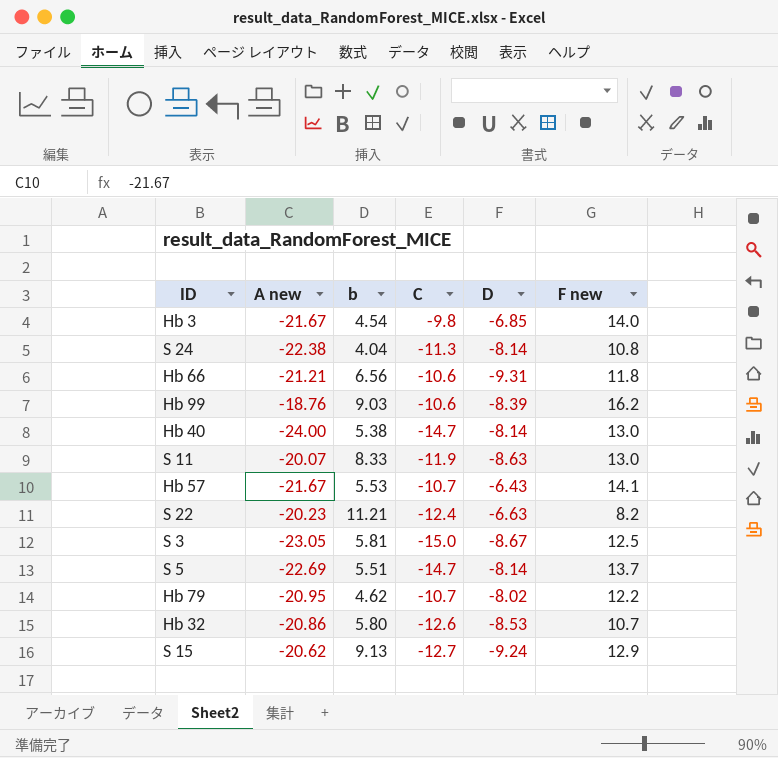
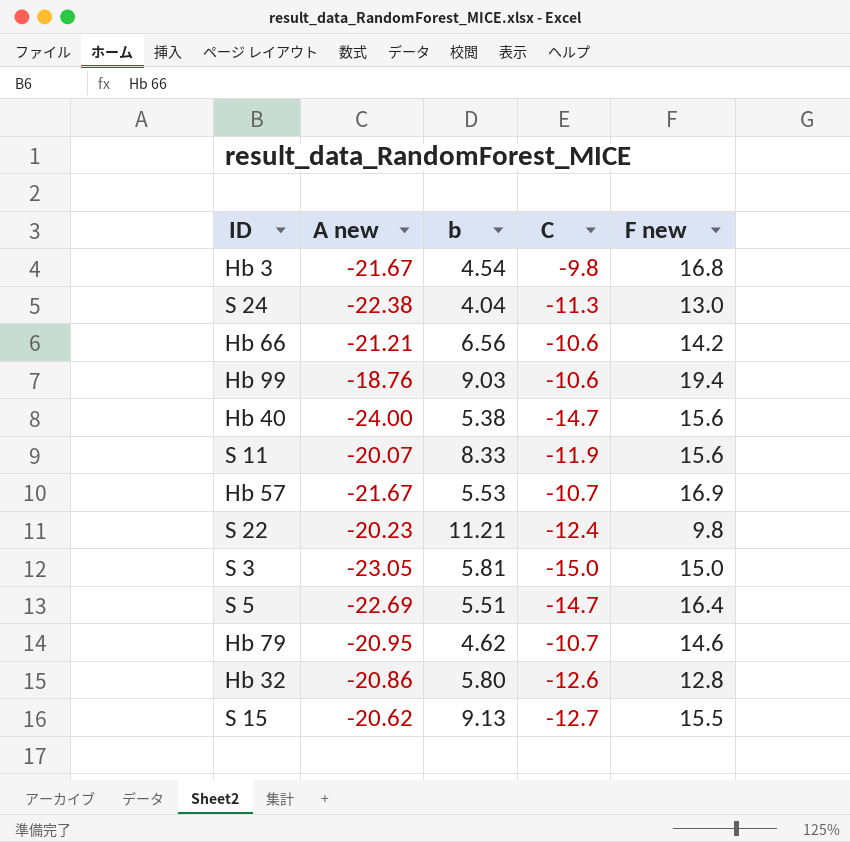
column D | position: 5 -> none
Hb 3 | F new: 14.0 -> 16.8
S 24 | F new: 10.8 -> 13.0
Hb 66 | F new: 11.8 -> 14.2
Hb 99 | F new: 16.2 -> 19.4
Hb 40 | F new: 13.0 -> 15.6
S 11 | F new: 13.0 -> 15.6
Hb 57 | F new: 14.1 -> 16.9
S 22 | F new: 8.2 -> 9.8
S 3 | F new: 12.5 -> 15.0
S 5 | F new: 13.7 -> 16.4
Hb 79 | F new: 12.2 -> 14.6
Hb 32 | F new: 10.7 -> 12.8
S 15 | F new: 12.9 -> 15.5

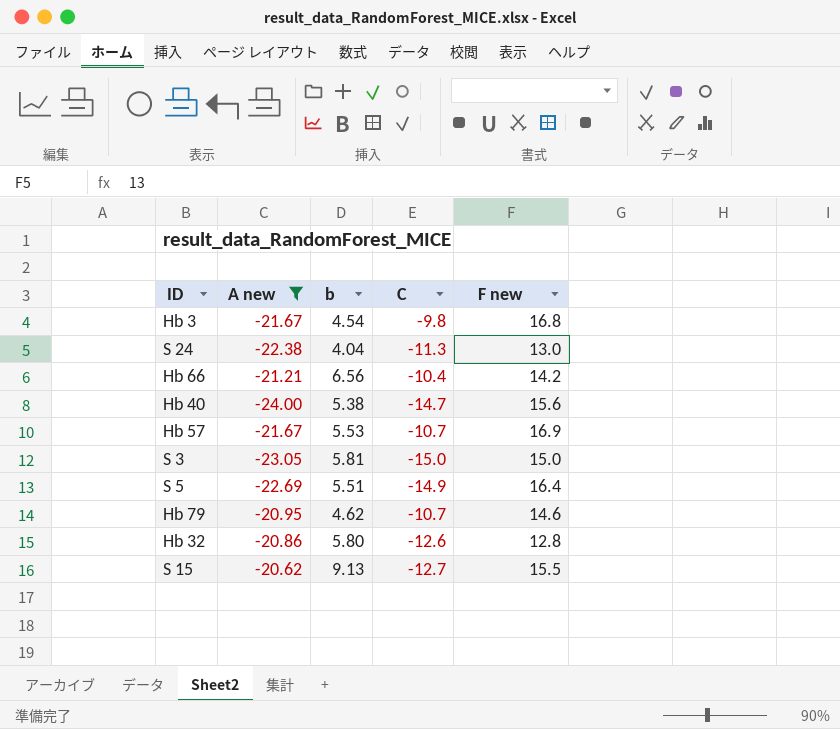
filter: none -> A new <= -20.62
Hb 66 | C: -10.6 -> -10.4
S 5 | C: -14.7 -> -14.9

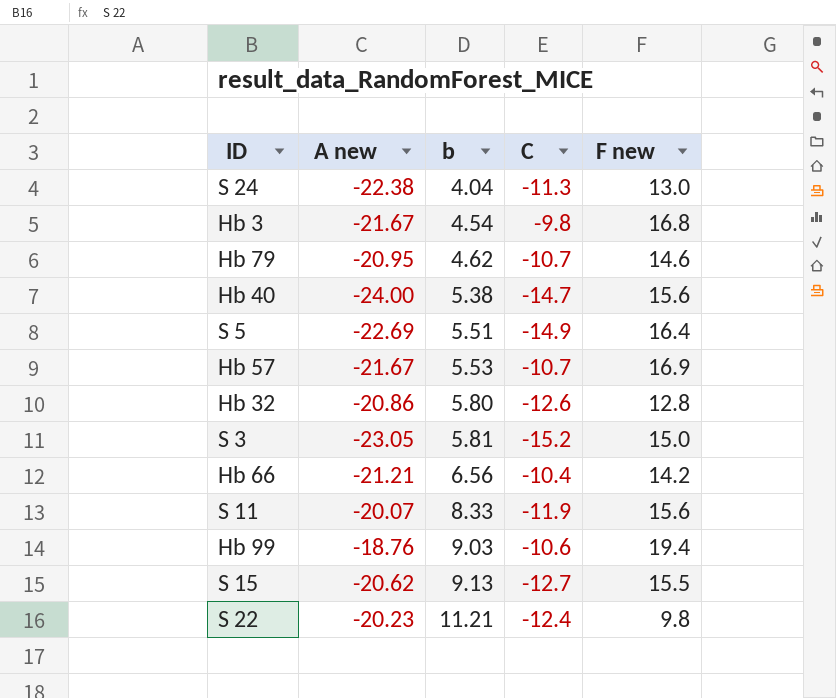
filter: A new <= -20.62 -> none
row order: none -> b ascending
S 3 | C: -15.0 -> -15.2

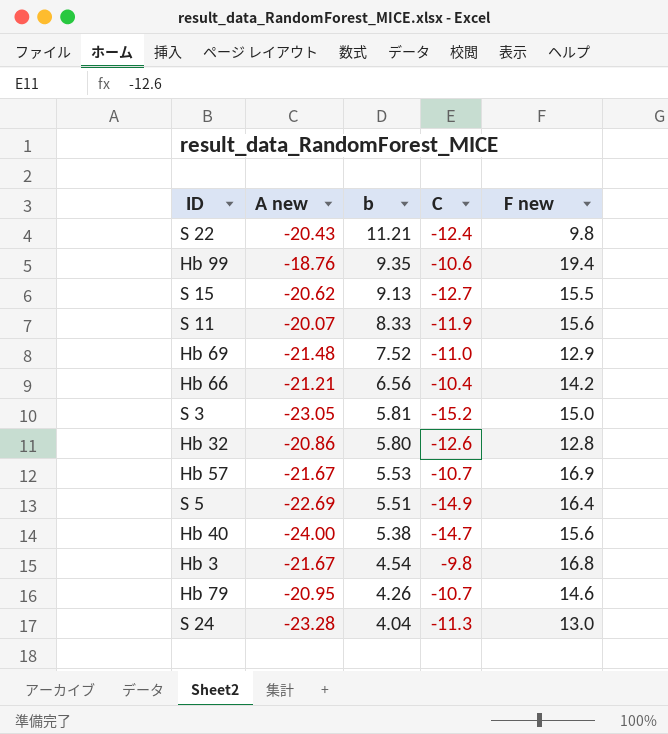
row order: b ascending -> b descending
S 22 | A new: -20.23 -> -20.43
Hb 99 | b: 9.03 -> 9.35
row Hb 69: none -> -21.48 | 7.52 | -11.0 | 12.9
Hb 79 | b: 4.62 -> 4.26
S 24 | A new: -22.38 -> -23.28

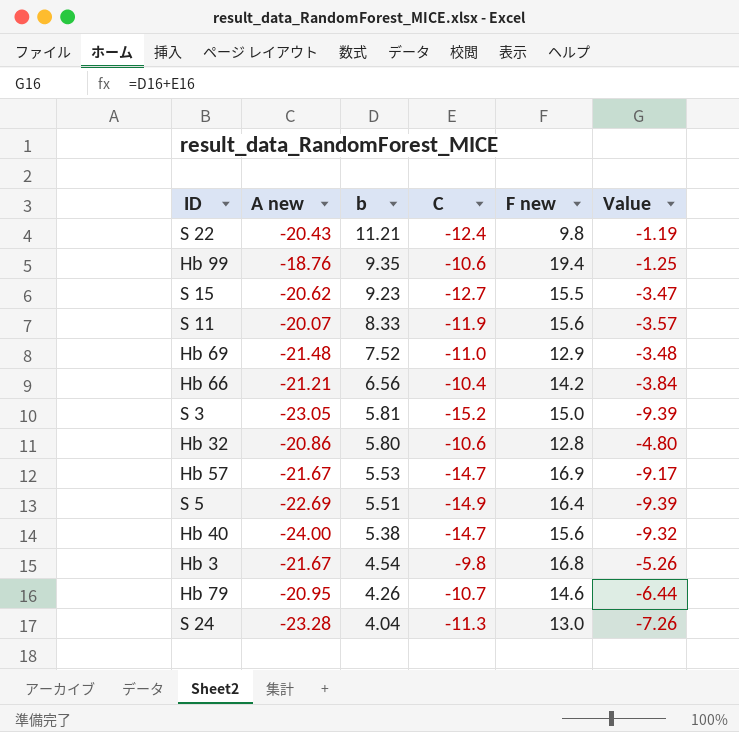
column Value | formula: none -> [b] + [C]
S 15 | b: 9.13 -> 9.23
Hb 32 | C: -12.6 -> -10.6
Hb 57 | C: -10.7 -> -14.7

